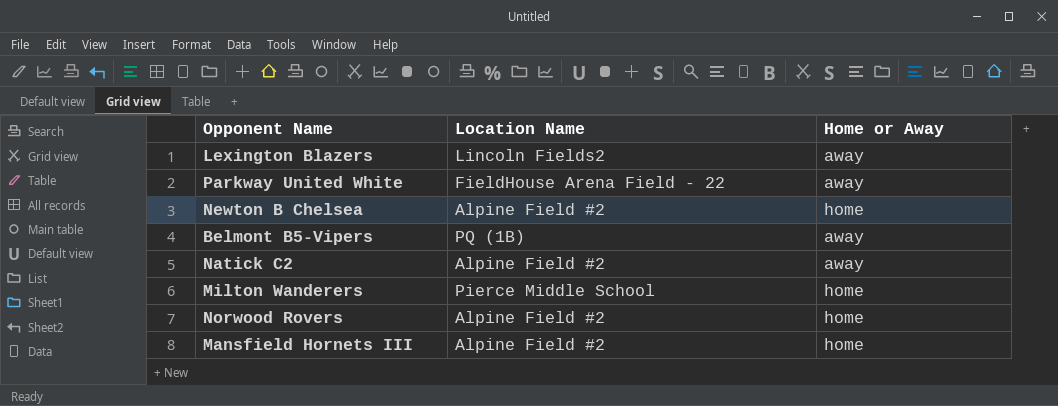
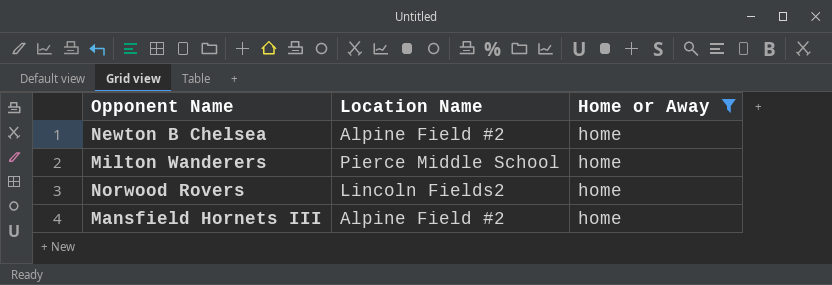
filter: none -> Home or Away = home
Norwood Rovers | Location Name: Alpine Field #2 -> Lincoln Fields2

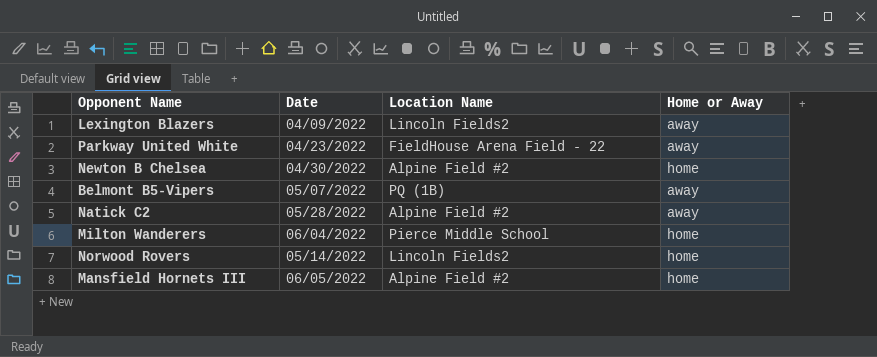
filter: Home or Away = home -> none
column Date | position: none -> 2

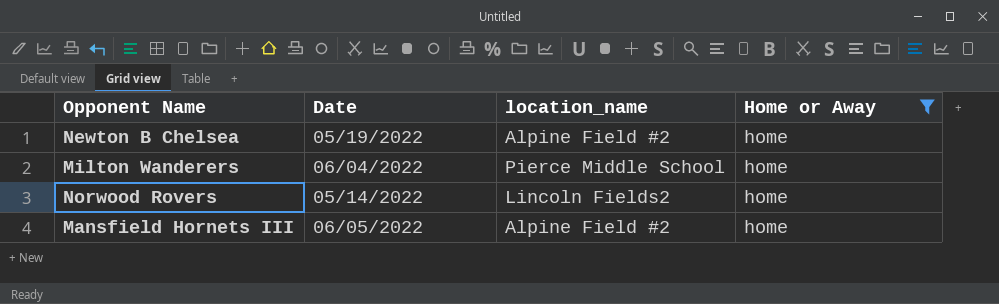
filter: none -> Home or Away = home
column name: Location Name -> location_name
Newton B Chelsea | Date: 04/30/2022 -> 05/19/2022

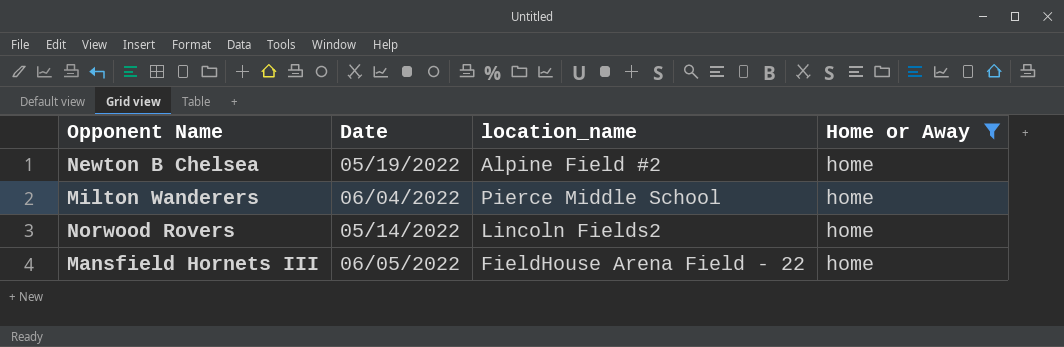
Mansfield Hornets III | location_name: Alpine Field #2 -> FieldHouse Arena Field - 22

